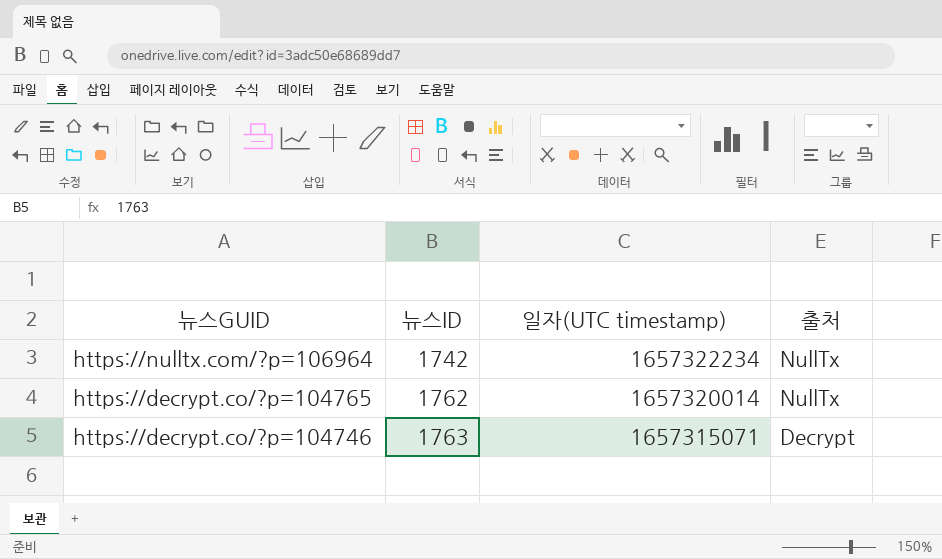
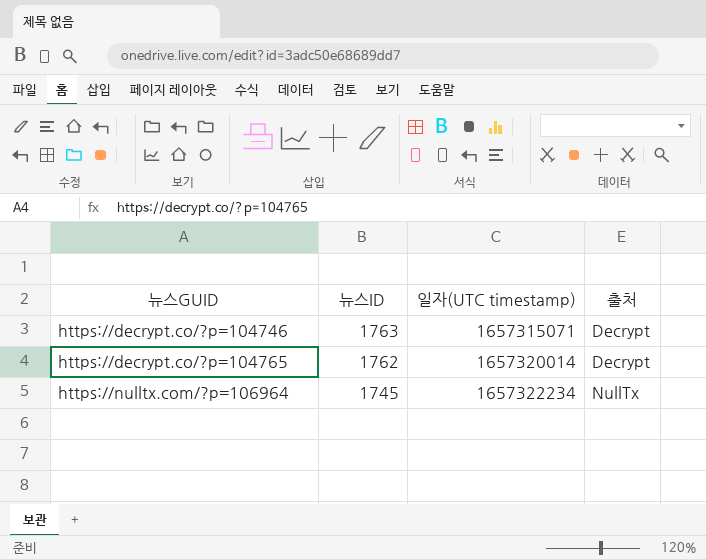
row order: 뉴스GUID descending -> 뉴스GUID ascending
https://decrypt.co/?p=104765 | 출처: NullTx -> Decrypt
https://nulltx.com/?p=106964 | 뉴스ID: 1742 -> 1745

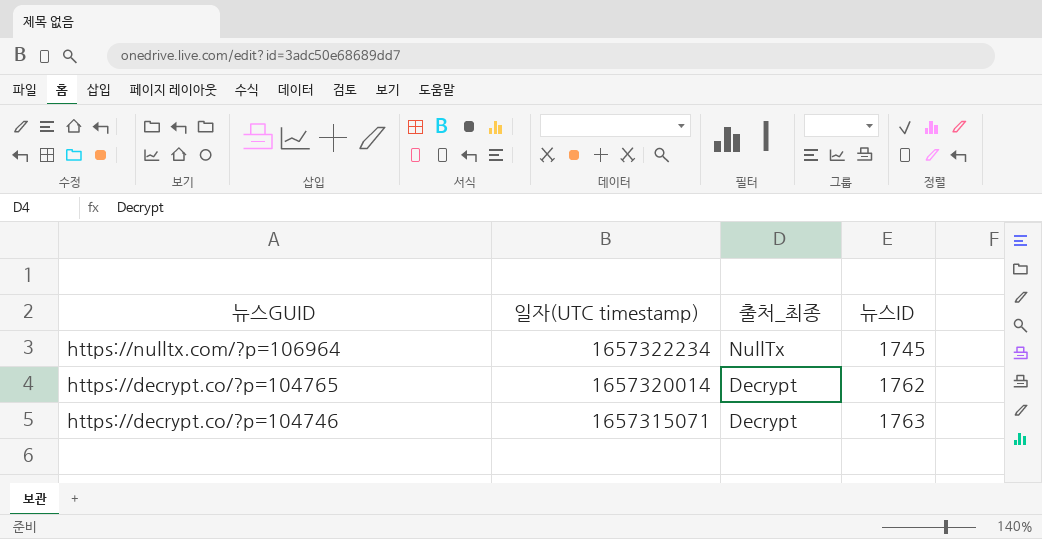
row order: 뉴스GUID ascending -> 뉴스GUID descending
column name: 출처 -> 출처_최종
column 뉴스ID | position: 2 -> 4

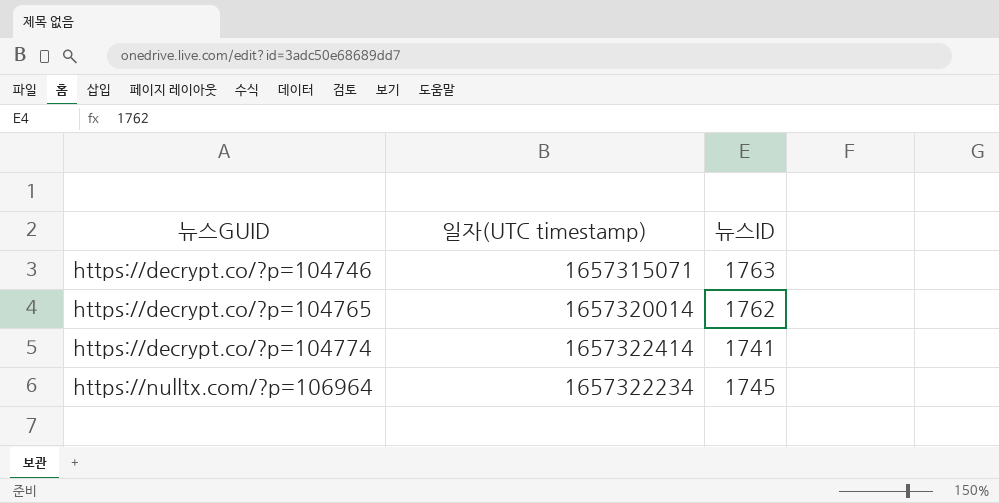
row order: 뉴스GUID descending -> 뉴스GUID ascending
column 출처_최종 | position: 3 -> none
row https://decrypt.co/?p=104774: none -> 1657322414 | 1741

